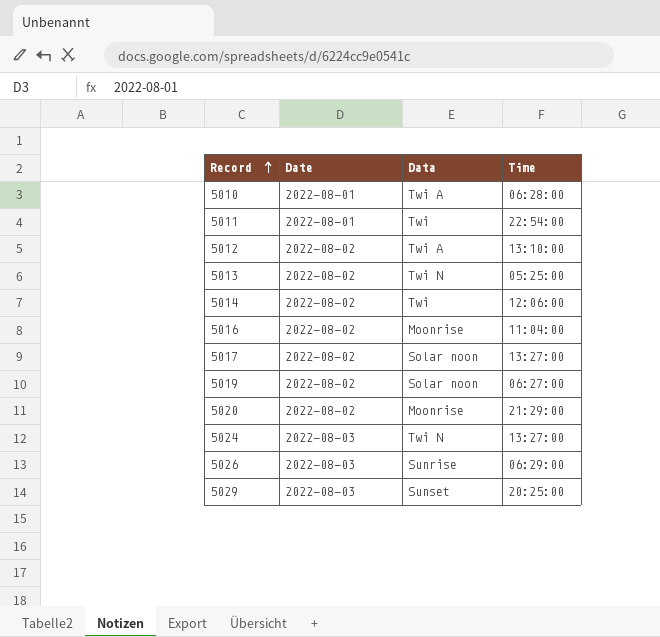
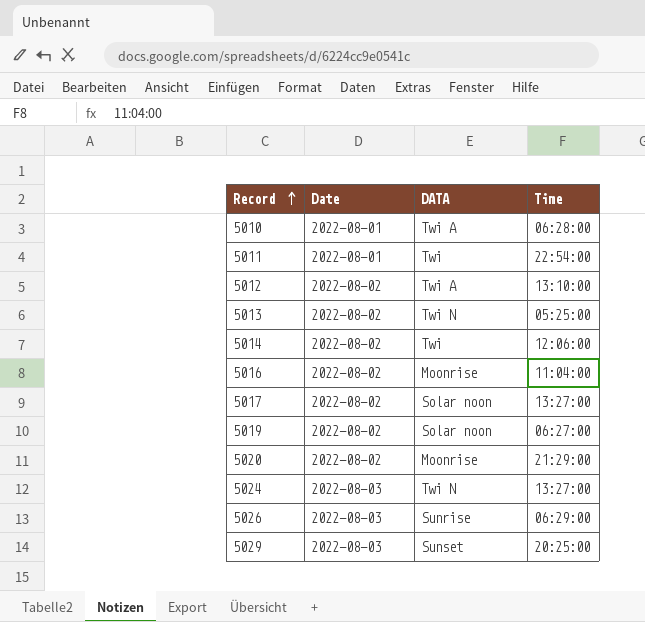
column name: Data -> DATA

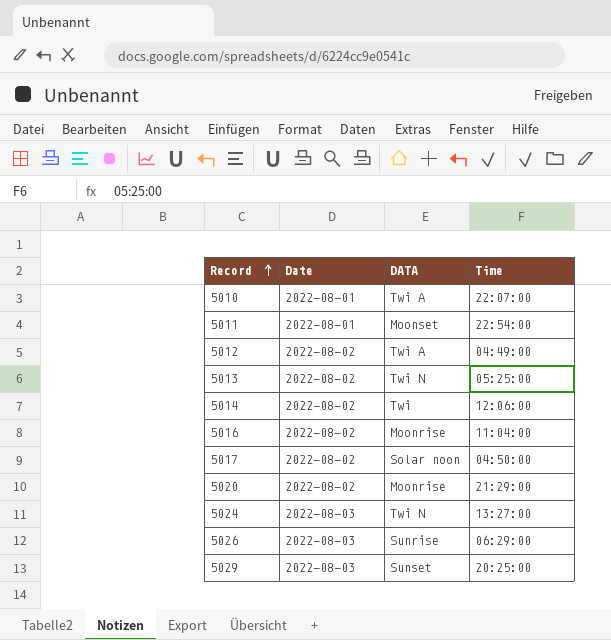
row 5019: 2022-08-02 | Solar noon | 06:27:00 -> none
5010 | Time: 06:28:00 -> 22:07:00
5011 | DATA: Twi -> Moonset
5012 | Time: 13:10:00 -> 04:49:00
5017 | Time: 13:27:00 -> 04:50:00

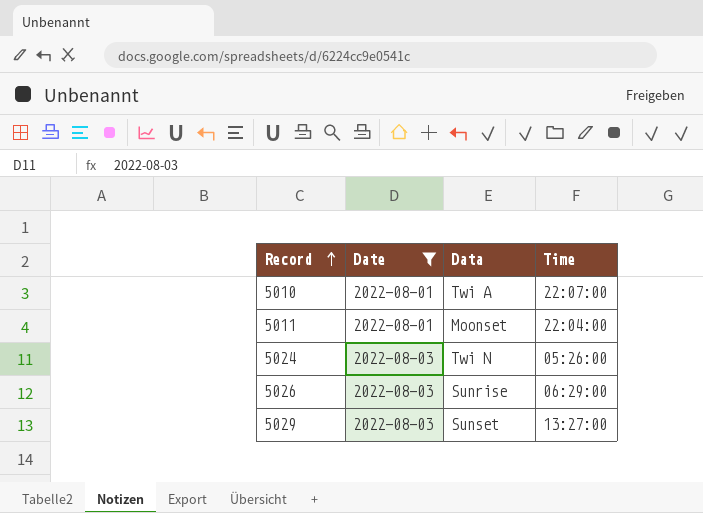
filter: none -> Date != 2022-08-02
column name: DATA -> Data
5011 | Time: 22:54:00 -> 22:04:00
5024 | Time: 13:27:00 -> 05:26:00
5029 | Time: 20:25:00 -> 13:27:00

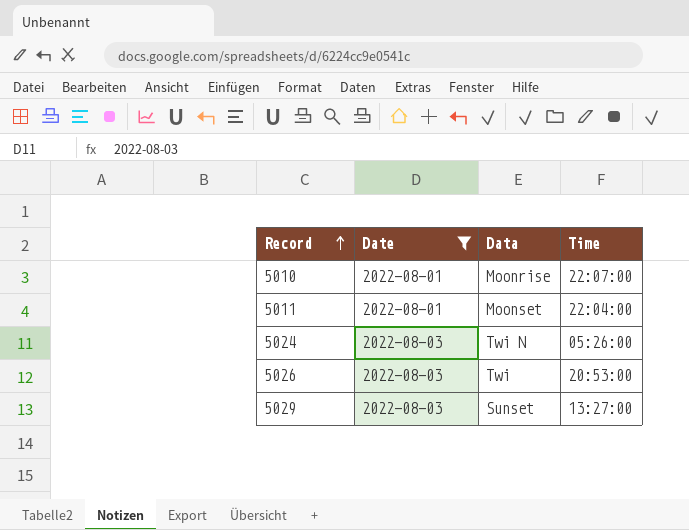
5010 | Data: Twi A -> Moonrise
5026 | Data: Sunrise -> Twi
5026 | Time: 06:29:00 -> 20:53:00

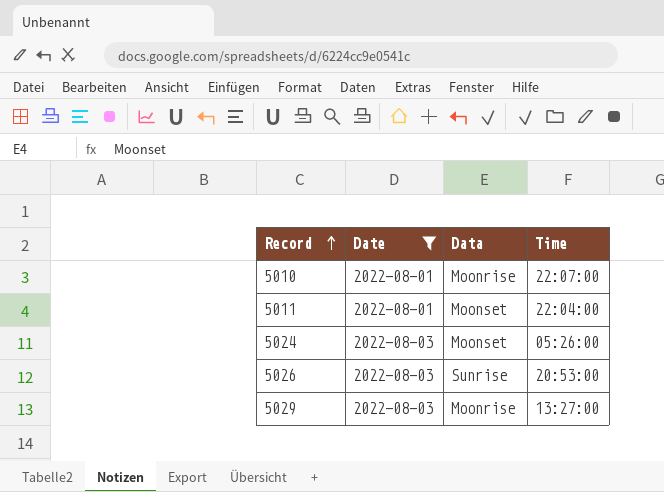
5024 | Data: Twi N -> Moonset
5026 | Data: Twi -> Sunrise
5029 | Data: Sunset -> Moonrise

